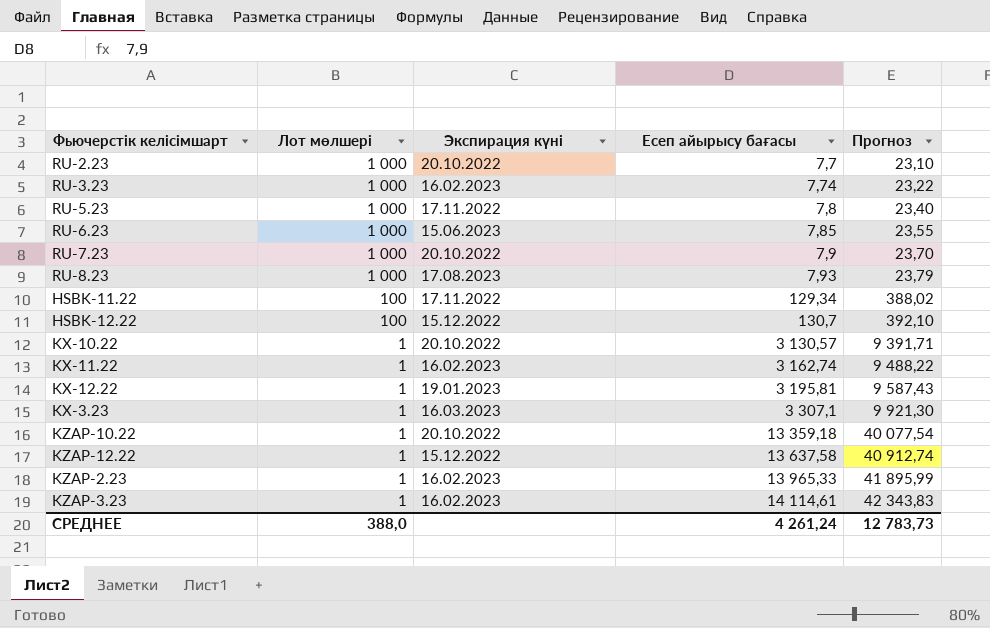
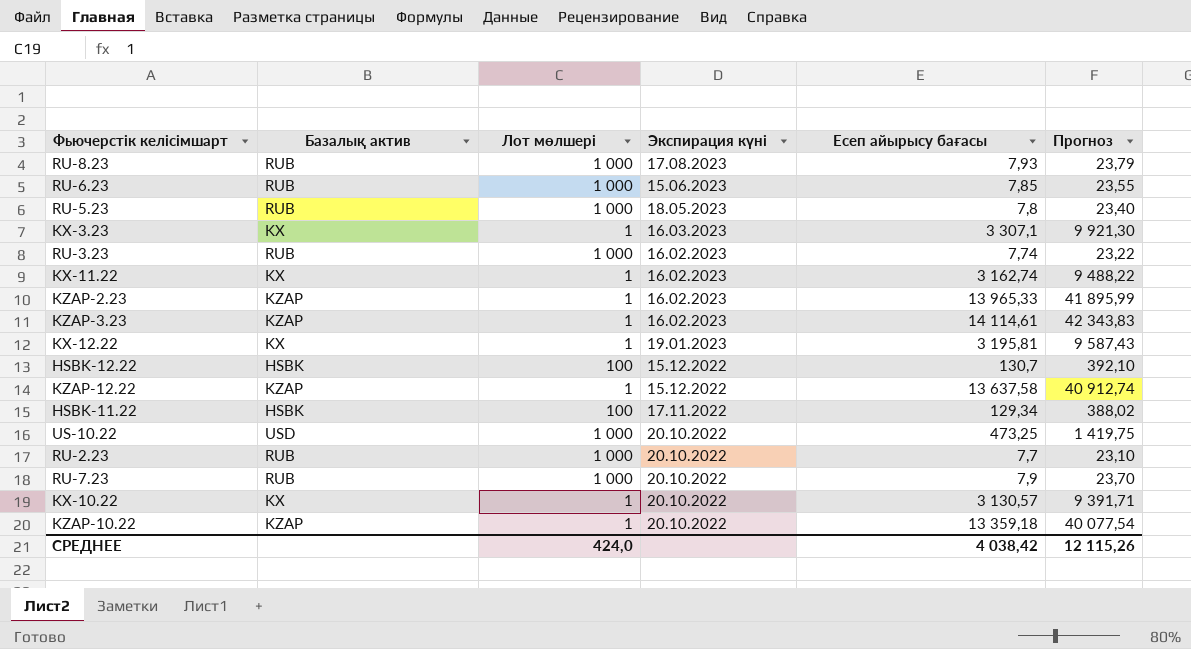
row order: Лот мөлшері descending -> Экспирация күні descending
column Базалық актив | position: none -> 2
RU-5.23 | Экспирация күні: 17.11.2022 -> 18.05.2023
row US-10.22: none -> USD | 1 000 | 20.10.2022 | 473,25 | 1 419,75
СРЕДНЕЕ | Лот мөлшері: 388,0 -> 424,0
СРЕДНЕЕ | Есеп айырысу бағасы: 4 261,24 -> 4 038,42
СРЕДНЕЕ | Прогноз: 12 783,73 -> 12 115,26

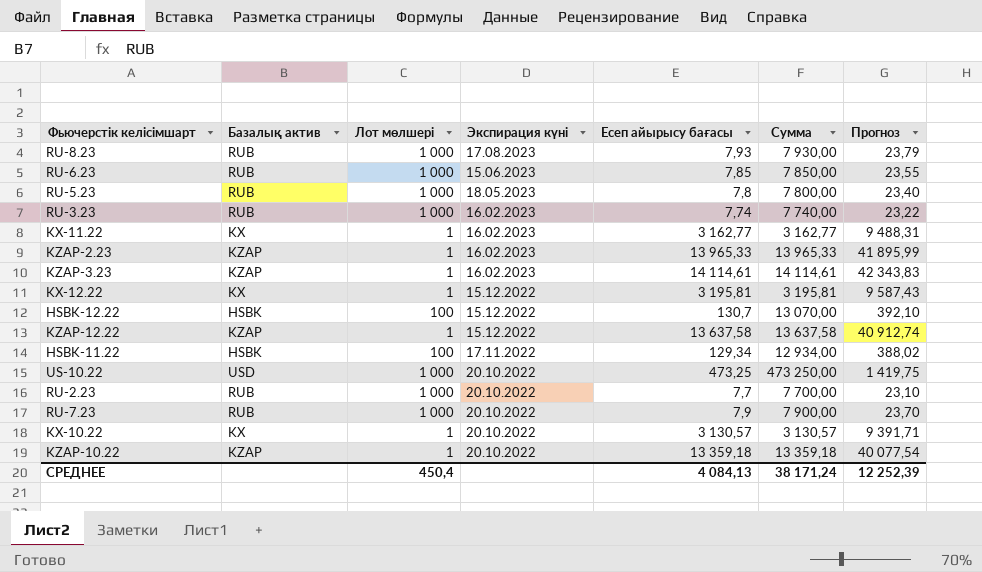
column Сумма | formula: none -> [Лот мөлшері] * [Есеп айырысу бағасы]
row KX-3.23: KX | 1 | 16.03.2023 | 3 307,1 | 9 921,30 -> none
KX-11.22 | Есеп айырысу бағасы: 3 162,74 -> 3 162,77
KX-11.22 | Прогноз: 9 488,22 -> 9 488,31
KX-12.22 | Экспирация күні: 19.01.2023 -> 15.12.2022
СРЕДНЕЕ | Лот мөлшері: 424,0 -> 450,4
СРЕДНЕЕ | Есеп айырысу бағасы: 4 038,42 -> 4 084,13
СРЕДНЕЕ | Прогноз: 12 115,26 -> 12 252,39

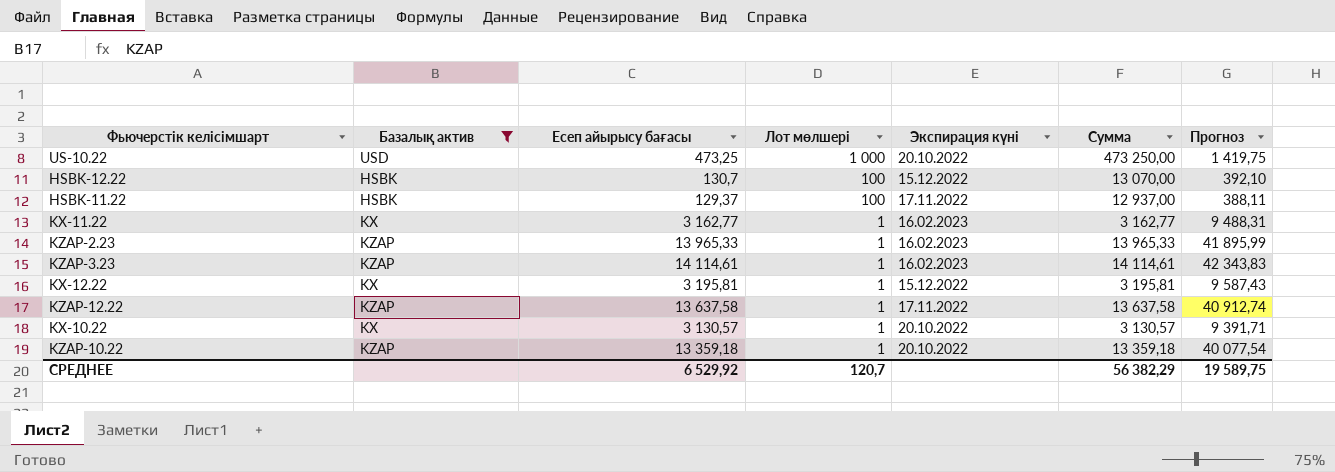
filter: none -> Базалық актив != RUB
row order: Экспирация күні descending -> Лот мөлшері descending
column Есеп айырысу бағасы | position: 5 -> 3
HSBK-11.22 | Есеп айырысу бағасы: 129,34 -> 129,37
HSBK-11.22 | Сумма: 12 934,00 -> 12 937,00
HSBK-11.22 | Прогноз: 388,02 -> 388,11
KZAP-12.22 | Экспирация күні: 15.12.2022 -> 17.11.2022
СРЕДНЕЕ | Есеп айырысу бағасы: 4 084,13 -> 6 529,92
СРЕДНЕЕ | Лот мөлшері: 450,4 -> 120,7
СРЕДНЕЕ | Сумма: 38 171,24 -> 56 382,29
СРЕДНЕЕ | Прогноз: 12 252,39 -> 19 589,75

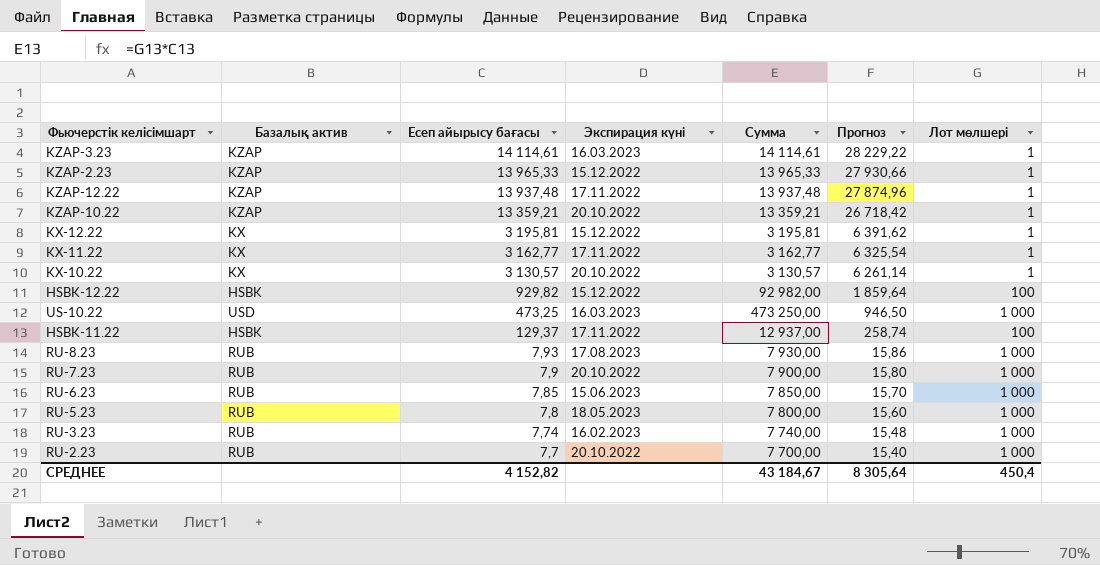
filter: Базалық актив != RUB -> none
row order: Лот мөлшері descending -> Есеп айырысу бағасы descending
column Прогноз | formula: [Есеп айырысу бағасы] * 3 -> [Есеп айырысу бағасы] * 2
column Лот мөлшері | position: 4 -> 7
KZAP-3.23 | Экспирация күні: 16.02.2023 -> 16.03.2023
KZAP-2.23 | Экспирация күні: 16.02.2023 -> 15.12.2022
KZAP-12.22 | Есеп айырысу бағасы: 13 637,58 -> 13 937,48
KZAP-12.22 | Сумма: 13 637,58 -> 13 937,48
KZAP-10.22 | Есеп айырысу бағасы: 13 359,18 -> 13 359,21
KZAP-10.22 | Сумма: 13 359,18 -> 13 359,21
KX-11.22 | Экспирация күні: 16.02.2023 -> 17.11.2022
HSBK-12.22 | Есеп айырысу бағасы: 130,7 -> 929,82
HSBK-12.22 | Сумма: 13 070,00 -> 92 982,00
US-10.22 | Экспирация күні: 20.10.2022 -> 16.03.2023
СРЕДНЕЕ | Есеп айырысу бағасы: 6 529,92 -> 4 152,82
СРЕДНЕЕ | Сумма: 56 382,29 -> 43 184,67
СРЕДНЕЕ | Прогноз: 19 589,75 -> 8 305,64
СРЕДНЕЕ | Лот мөлшері: 120,7 -> 450,4

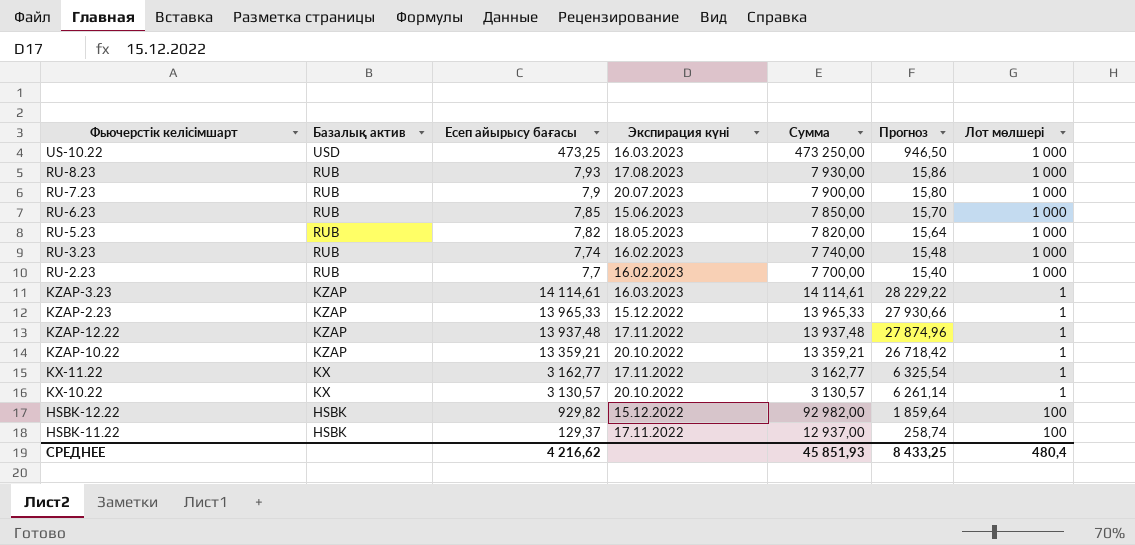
row order: Есеп айырысу бағасы descending -> Базалық актив descending
row KX-12.22: KX | 3 195,81 | 15.12.2022 | 3 195,81 | 6 391,62 | 1 -> none
RU-7.23 | Экспирация күні: 20.10.2022 -> 20.07.2023
RU-5.23 | Есеп айырысу бағасы: 7,8 -> 7,82
RU-5.23 | Сумма: 7 800,00 -> 7 820,00
RU-5.23 | Прогноз: 15,60 -> 15,64
RU-2.23 | Экспирация күні: 20.10.2022 -> 16.02.2023
СРЕДНЕЕ | Есеп айырысу бағасы: 4 152,82 -> 4 216,62
СРЕДНЕЕ | Сумма: 43 184,67 -> 45 851,93
СРЕДНЕЕ | Прогноз: 8 305,64 -> 8 433,25
СРЕДНЕЕ | Лот мөлшері: 450,4 -> 480,4

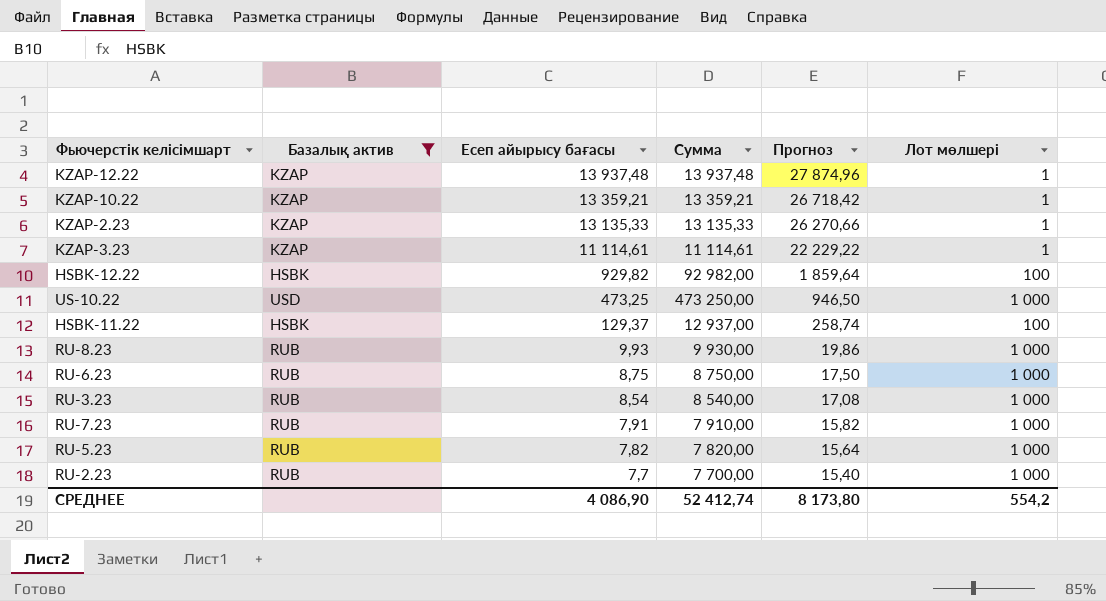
filter: none -> Базалық актив != KX
row order: Базалық актив descending -> Есеп айырысу бағасы descending
column Экспирация күні | position: 4 -> none
KZAP-2.23 | Есеп айырысу бағасы: 13 965,33 -> 13 135,33
KZAP-2.23 | Сумма: 13 965,33 -> 13 135,33
KZAP-2.23 | Прогноз: 27 930,66 -> 26 270,66
KZAP-3.23 | Есеп айырысу бағасы: 14 114,61 -> 11 114,61
KZAP-3.23 | Сумма: 14 114,61 -> 11 114,61
KZAP-3.23 | Прогноз: 28 229,22 -> 22 229,22
RU-8.23 | Есеп айырысу бағасы: 7,93 -> 9,93
RU-8.23 | Сумма: 7 930,00 -> 9 930,00
RU-8.23 | Прогноз: 15,86 -> 19,86
RU-6.23 | Есеп айырысу бағасы: 7,85 -> 8,75
RU-6.23 | Сумма: 7 850,00 -> 8 750,00
RU-6.23 | Прогноз: 15,70 -> 17,50
RU-3.23 | Есеп айырысу бағасы: 7,74 -> 8,54
RU-3.23 | Сумма: 7 740,00 -> 8 540,00
RU-3.23 | Прогноз: 15,48 -> 17,08
RU-7.23 | Есеп айырысу бағасы: 7,9 -> 7,91
RU-7.23 | Сумма: 7 900,00 -> 7 910,00
RU-7.23 | Прогноз: 15,80 -> 15,82
СРЕДНЕЕ | Есеп айырысу бағасы: 4 216,62 -> 4 086,90
СРЕДНЕЕ | Сумма: 45 851,93 -> 52 412,74
СРЕДНЕЕ | Прогноз: 8 433,25 -> 8 173,80
СРЕДНЕЕ | Лот мөлшері: 480,4 -> 554,2

